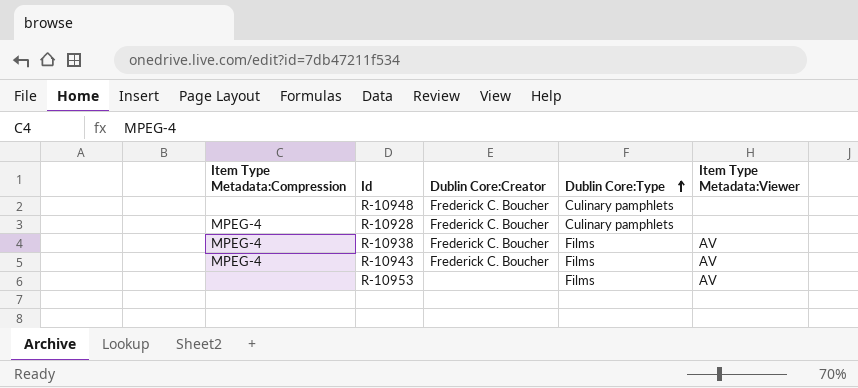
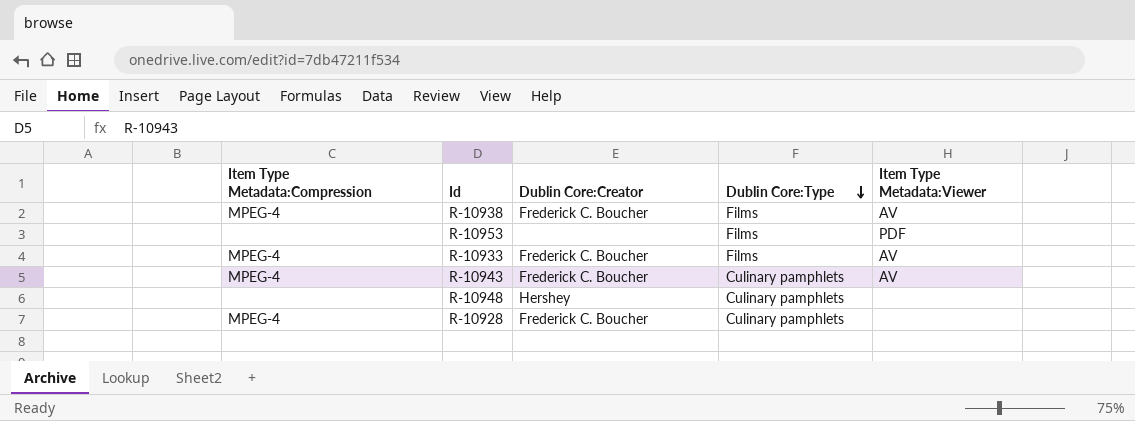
row order: Dublin Core:Type ascending -> Dublin Core:Type descending
R-10953 | Item Type Metadata:Viewer: AV -> PDF
row R-10933: none -> MPEG-4 | Frederick C. Boucher | Films | AV
R-10943 | Dublin Core:Type: Films -> Culinary pamphlets
R-10948 | Dublin Core:Creator: Frederick C. Boucher -> Hershey

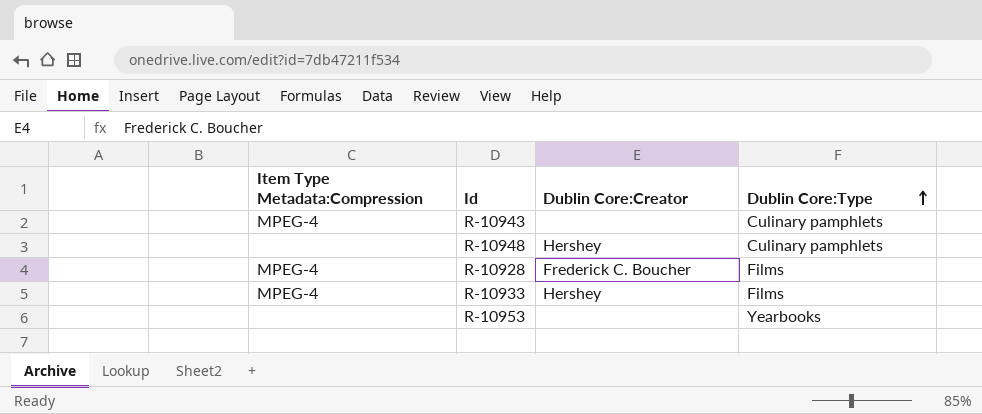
row order: Dublin Core:Type descending -> Dublin Core:Type ascending
column Item Type Metadata:Viewer | position: 5 -> none
row R-10938: MPEG-4 | Frederick C. Boucher | Films | AV -> none
R-10943 | Dublin Core:Creator: Frederick C. Boucher -> none
R-10928 | Dublin Core:Type: Culinary pamphlets -> Films
R-10933 | Dublin Core:Creator: Frederick C. Boucher -> Hershey
R-10953 | Dublin Core:Type: Films -> Yearbooks

